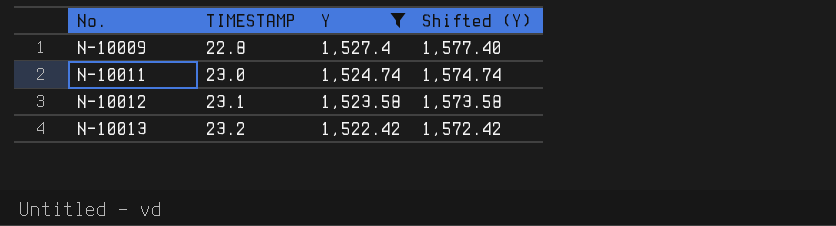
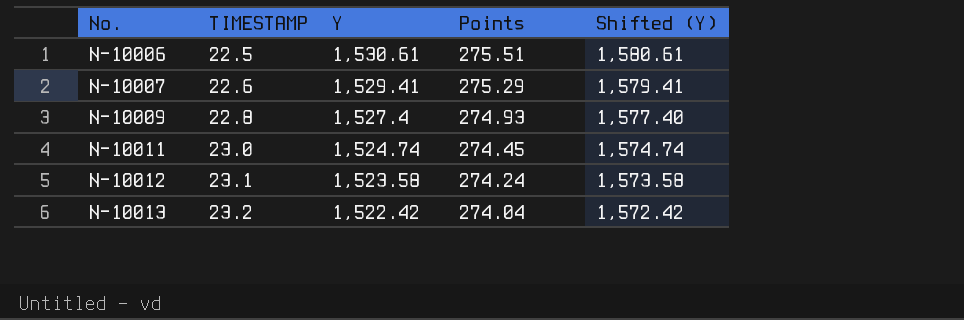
filter: Y <= 1,527.4 -> none
column Points | formula: none -> [Y] * 0.18

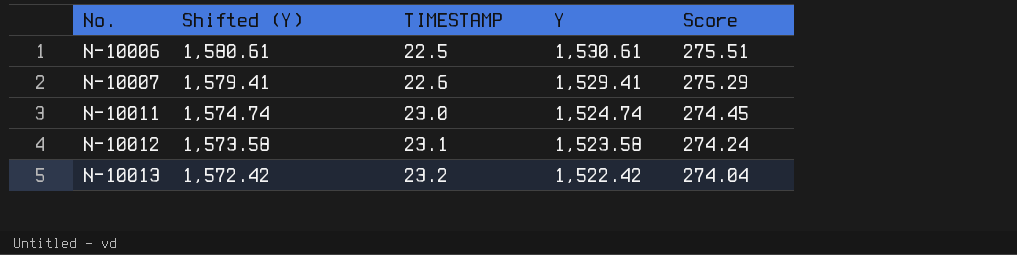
column Shifted (Y) | position: 5 -> 2
column name: Points -> Score
row N-10009: 22.8 | 1,527.4 | 274.93 | 1,577.40 -> none

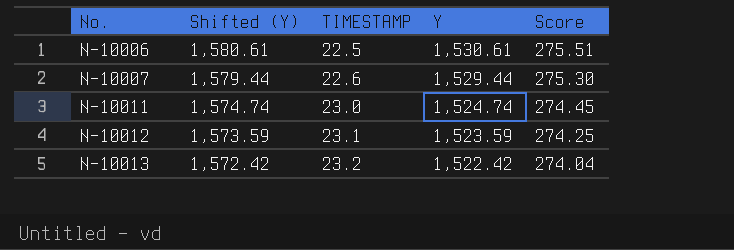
N-10007 | Shifted (Y): 1,579.41 -> 1,579.44
N-10007 | Y: 1,529.41 -> 1,529.44
N-10007 | Score: 275.29 -> 275.30
N-10012 | Shifted (Y): 1,573.58 -> 1,573.59
N-10012 | Y: 1,523.58 -> 1,523.59
N-10012 | Score: 274.24 -> 274.25

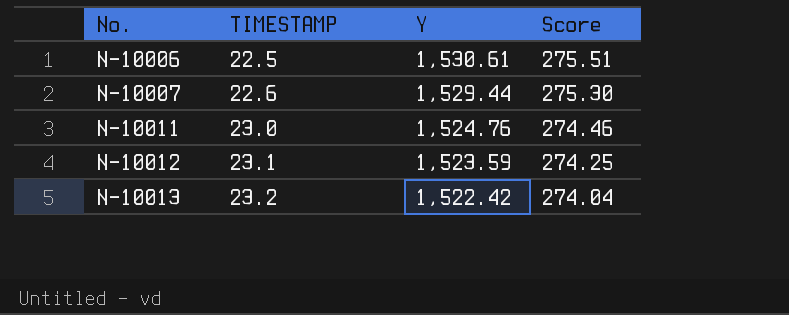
column Shifted (Y) | formula: [Y] + 50 -> none
N-10011 | Y: 1,524.74 -> 1,524.76
N-10011 | Score: 274.45 -> 274.46

